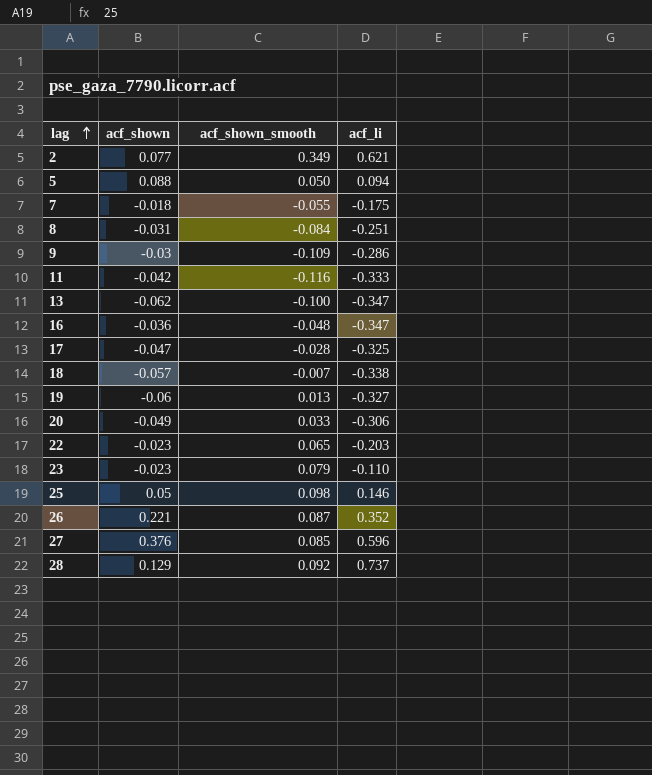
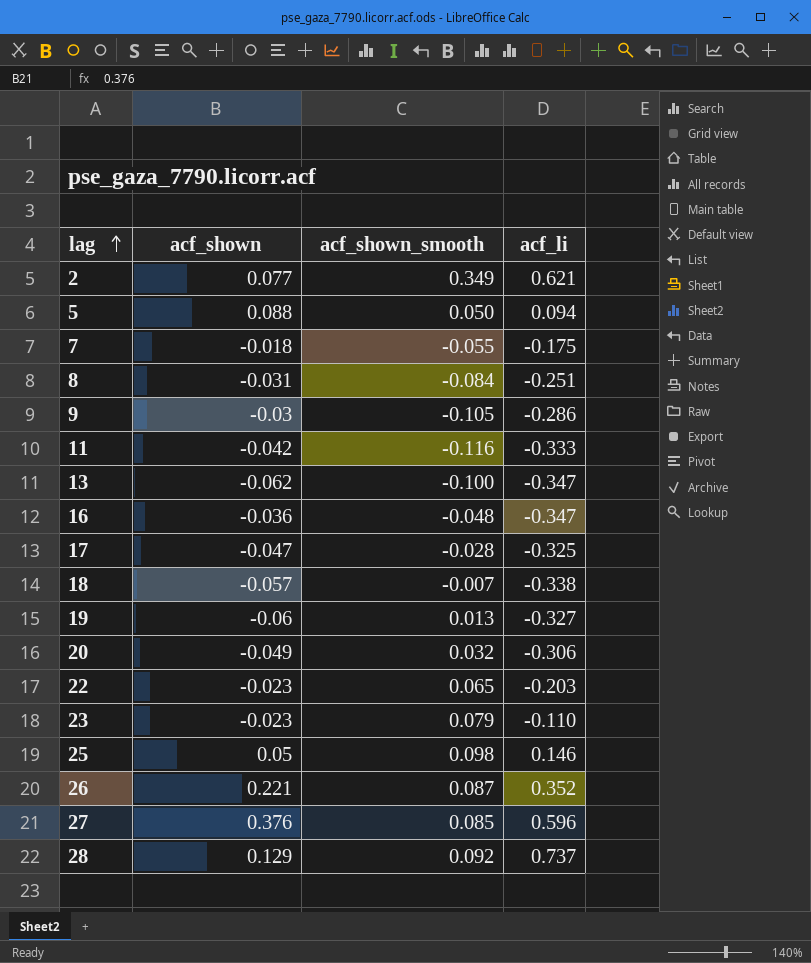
9 | acf_shown_smooth: -0.109 -> -0.105
20 | acf_shown_smooth: 0.033 -> 0.032

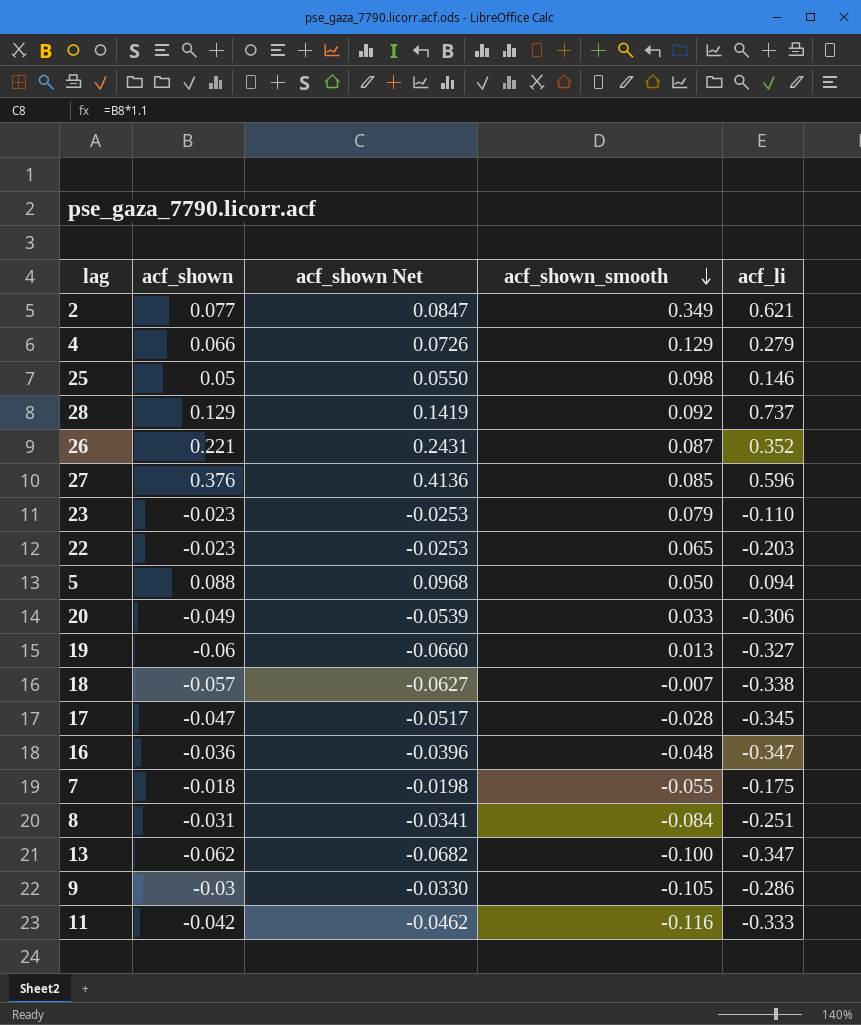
row order: lag ascending -> acf_shown_smooth descending
column acf_shown Net | formula: none -> [acf_shown] * 1.1
row 4: none -> 0.066 | 0.0726 | 0.129 | 0.279
20 | acf_shown_smooth: 0.032 -> 0.033
17 | acf_li: -0.325 -> -0.345

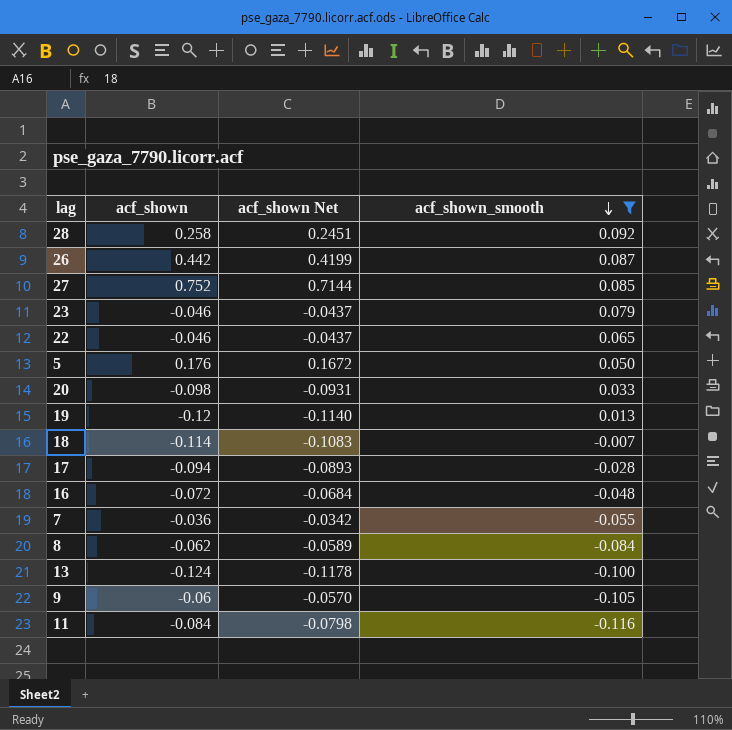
filter: none -> acf_shown_smooth <= 0.092
column acf_li | position: 5 -> none
column acf_shown Net | formula: [acf_shown] * 1.1 -> [acf_shown] * 0.95
28 | acf_shown: 0.129 -> 0.258
26 | acf_shown: 0.221 -> 0.442
27 | acf_shown: 0.376 -> 0.752
23 | acf_shown: -0.023 -> -0.046
22 | acf_shown: -0.023 -> -0.046
5 | acf_shown: 0.088 -> 0.176
20 | acf_shown: -0.049 -> -0.098
19 | acf_shown: -0.06 -> -0.12
18 | acf_shown: -0.057 -> -0.114
17 | acf_shown: -0.047 -> -0.094
16 | acf_shown: -0.036 -> -0.072
7 | acf_shown: -0.018 -> -0.036
8 | acf_shown: -0.031 -> -0.062
13 | acf_shown: -0.062 -> -0.124
9 | acf_shown: -0.03 -> -0.06
11 | acf_shown: -0.042 -> -0.084

